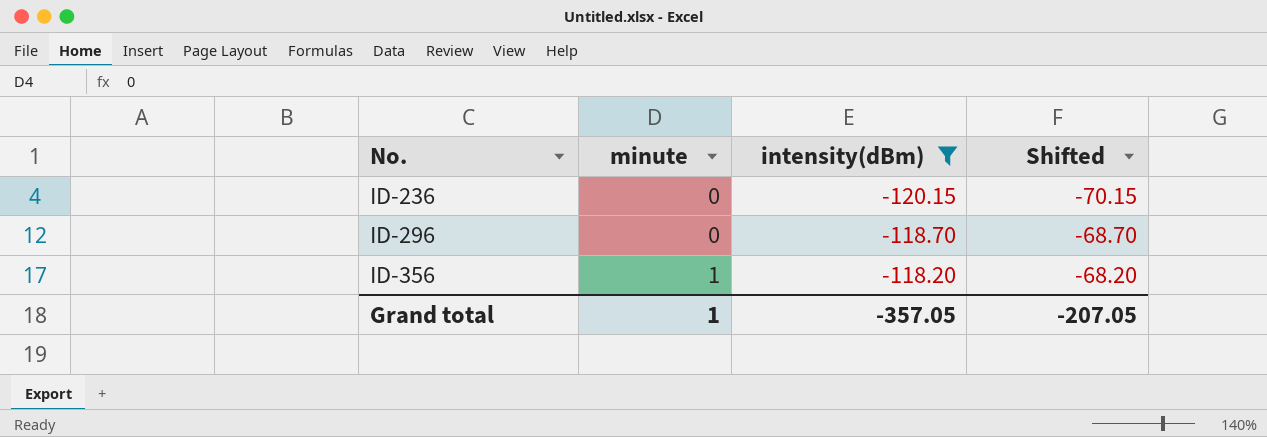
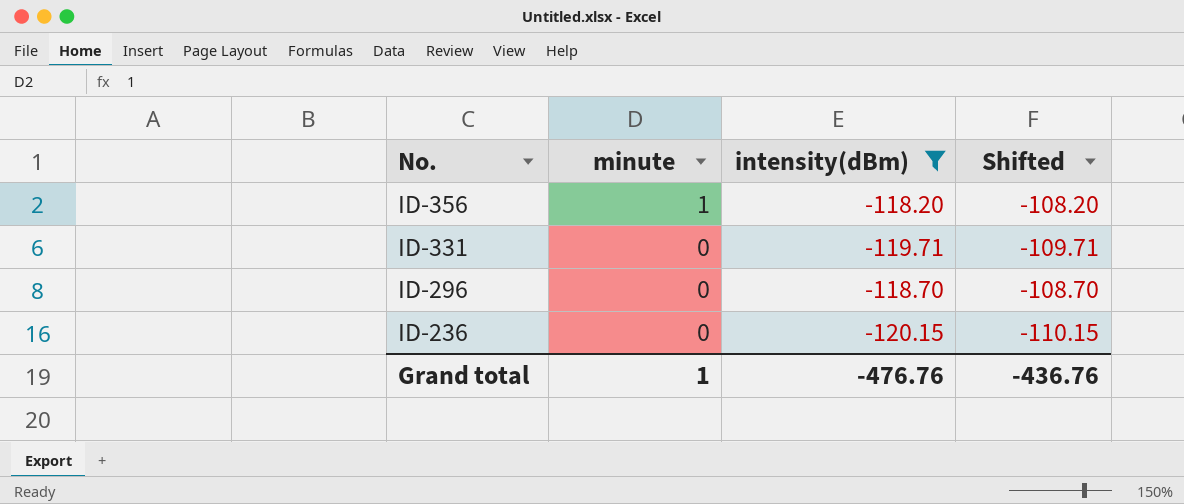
row order: No. ascending -> No. descending
column Shifted | formula: [intensity(dBm)] + 50 -> [intensity(dBm)] + 10
row ID-331: none -> 0 | -119.71 | -109.71
Grand total | intensity(dBm): -357.05 -> -476.76
Grand total | Shifted: -207.05 -> -436.76

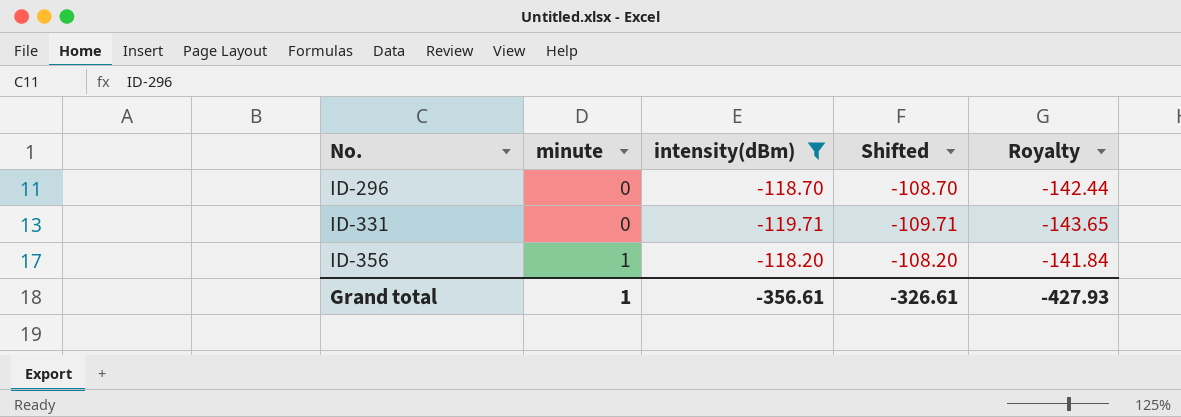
row order: No. descending -> No. ascending
column Royalty | formula: none -> [intensity(dBm)] * 1.2
row ID-236: 0 | -120.15 | -110.15 -> none
Grand total | intensity(dBm): -476.76 -> -356.61
Grand total | Shifted: -436.76 -> -326.61

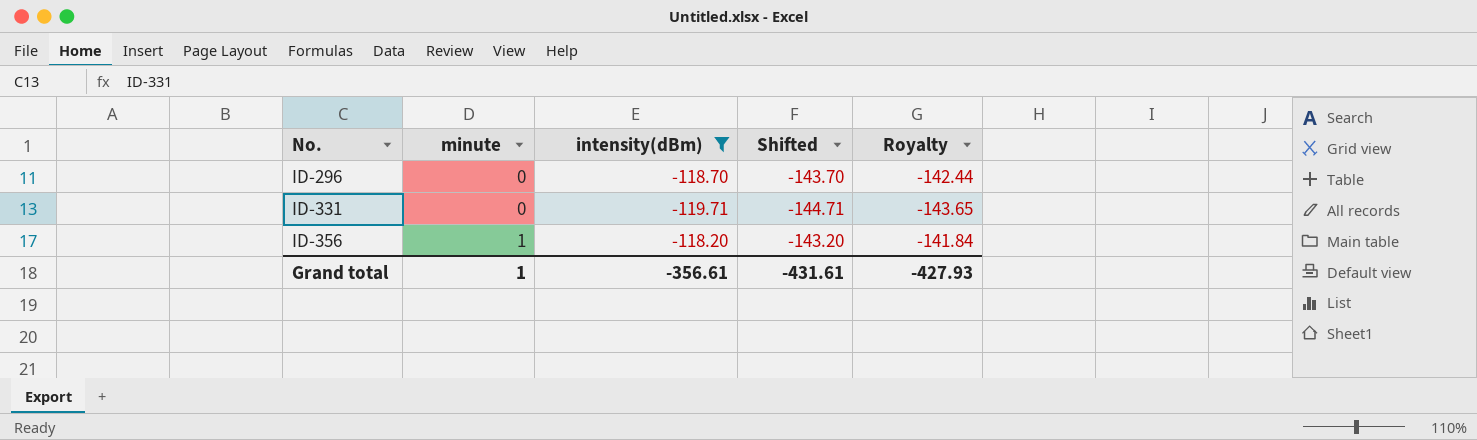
column Shifted | formula: [intensity(dBm)] + 10 -> [intensity(dBm)] - 25
Grand total | Shifted: -326.61 -> -431.61

